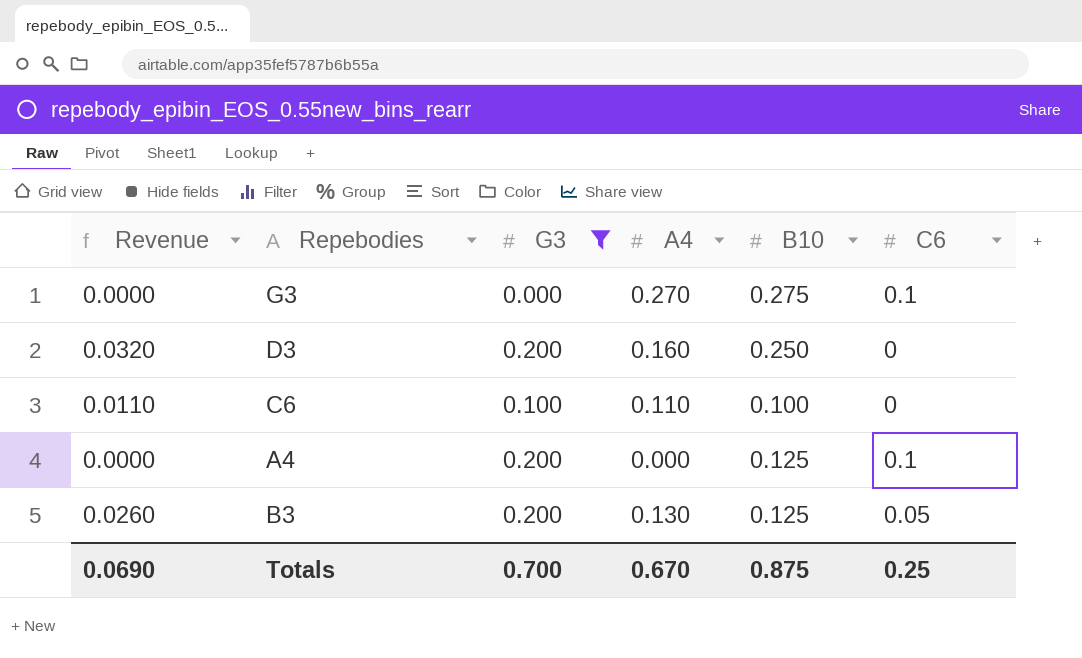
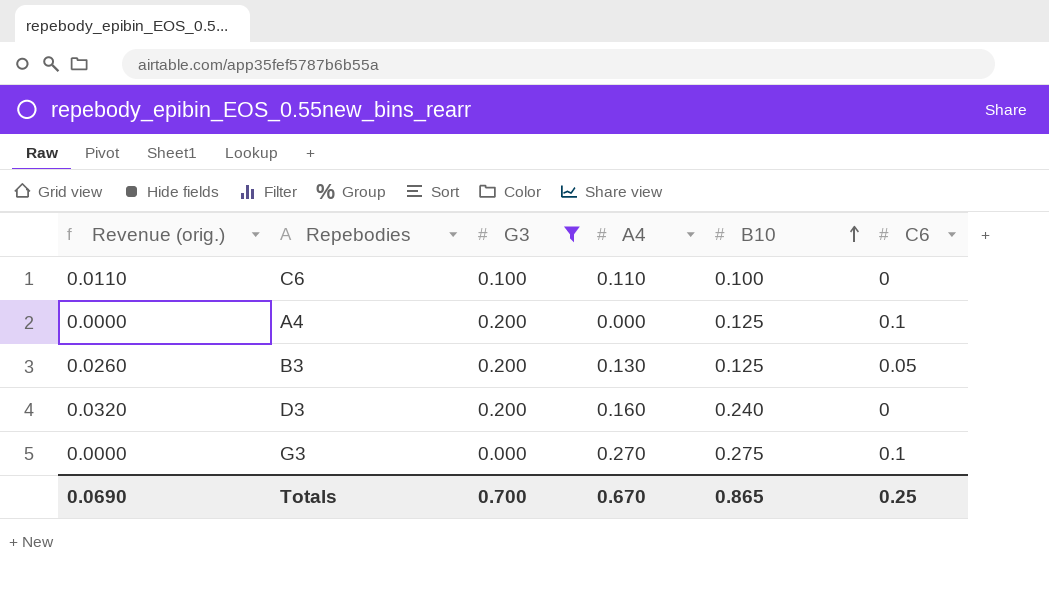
row order: none -> B10 ascending
column name: Revenue -> Revenue (orig.)
D3 | B10: 0.250 -> 0.240
Totals | B10: 0.875 -> 0.865

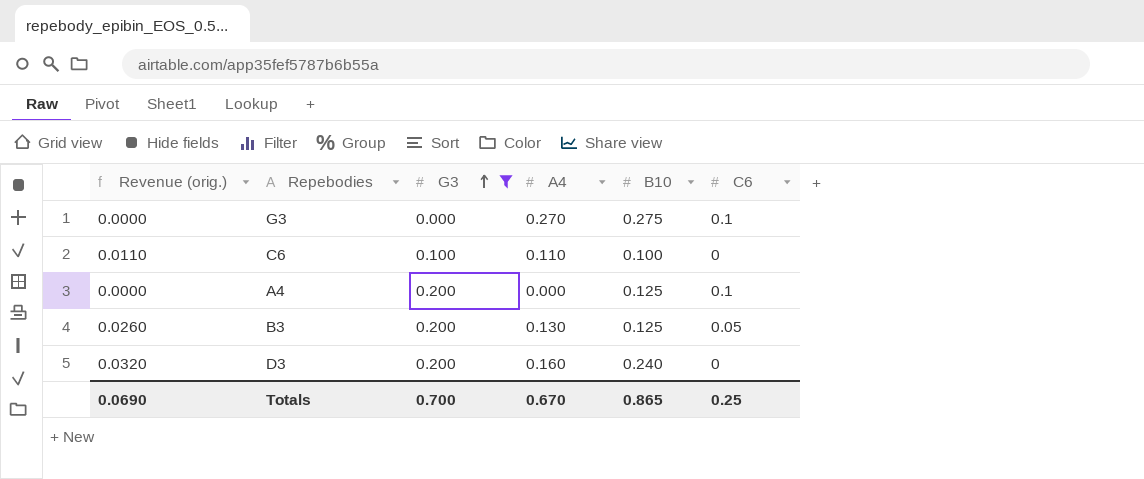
row order: B10 ascending -> G3 ascending

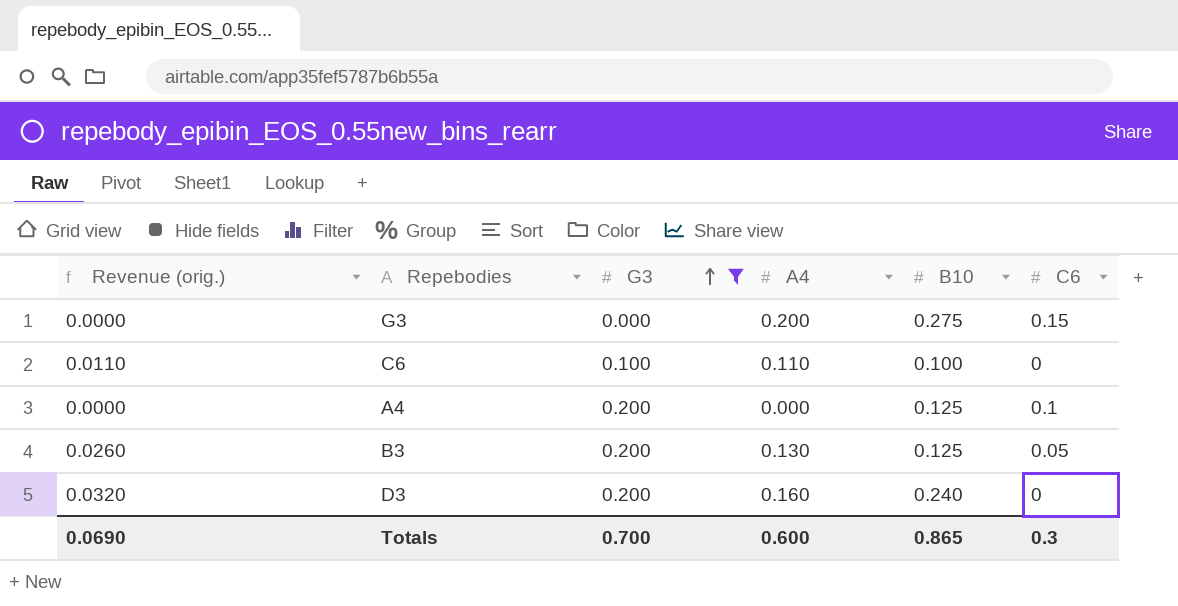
G3 | A4: 0.270 -> 0.200
G3 | C6: 0.1 -> 0.15
Totals | A4: 0.670 -> 0.600
Totals | C6: 0.25 -> 0.3

